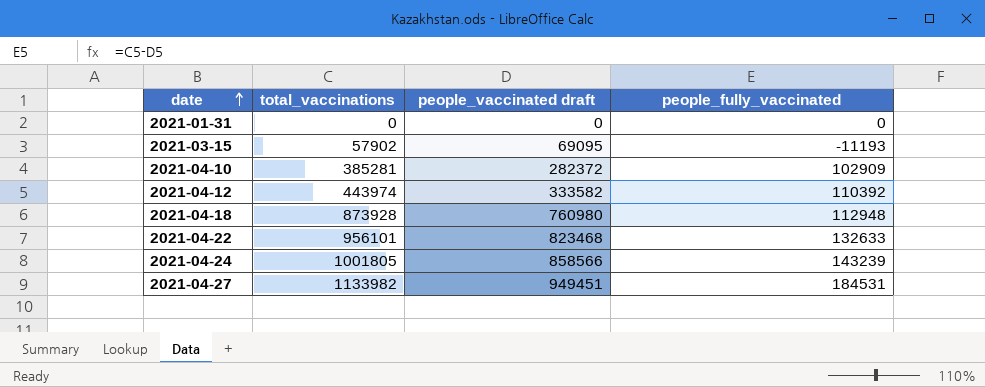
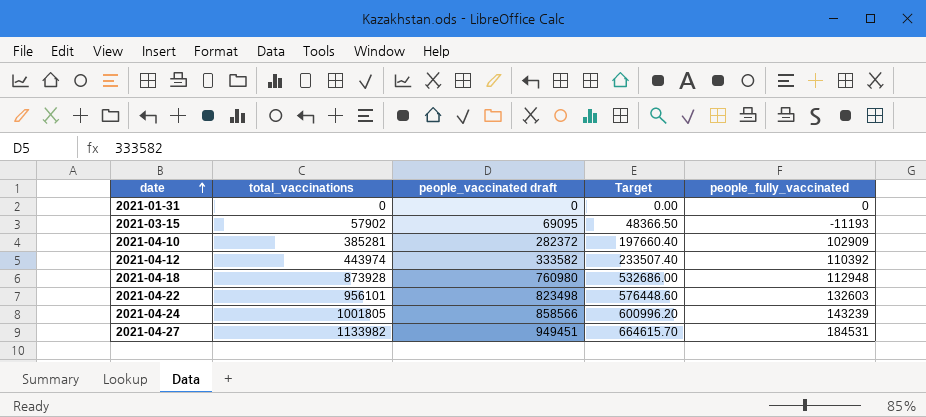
column Target | formula: none -> [people_vaccinated draft] * 0.7
2021-04-22 | people_vaccinated draft: 823468 -> 823498
2021-04-22 | people_fully_vaccinated: 132633 -> 132603

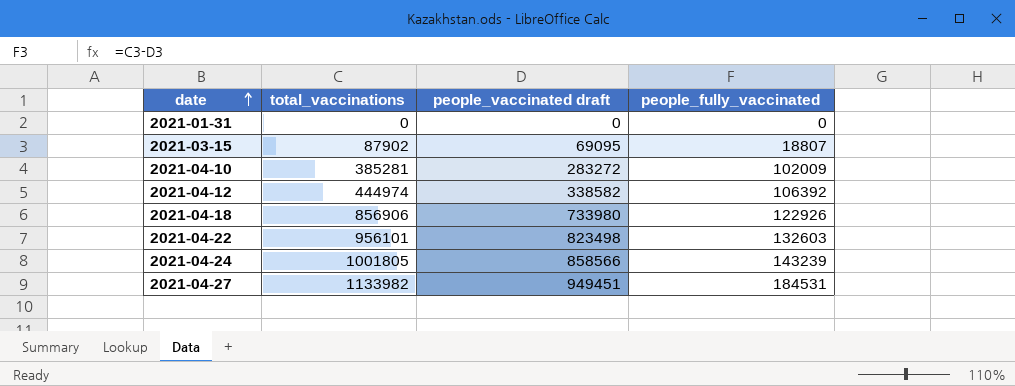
column Target | formula: [people_vaccinated draft] * 0.7 -> none
2021-03-15 | total_vaccinations: 57902 -> 87902
2021-03-15 | people_fully_vaccinated: -11193 -> 18807
2021-04-10 | people_vaccinated draft: 282372 -> 283272
2021-04-10 | people_fully_vaccinated: 102909 -> 102009
2021-04-12 | total_vaccinations: 443974 -> 444974
2021-04-12 | people_vaccinated draft: 333582 -> 338582
2021-04-12 | people_fully_vaccinated: 110392 -> 106392
2021-04-18 | total_vaccinations: 873928 -> 856906
2021-04-18 | people_vaccinated draft: 760980 -> 733980
2021-04-18 | people_fully_vaccinated: 112948 -> 122926

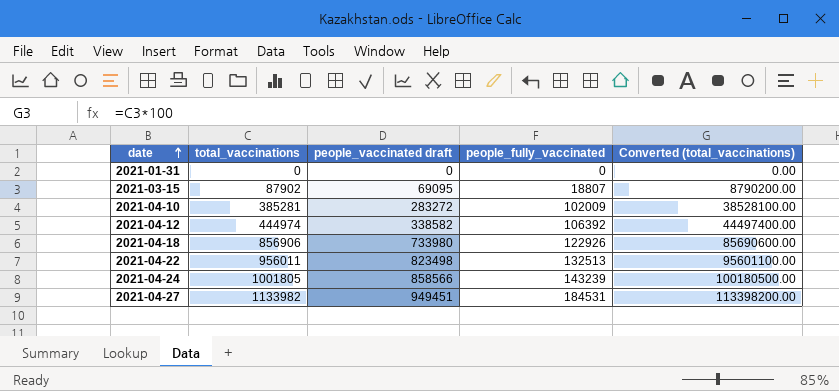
column Converted (total_vaccinations) | formula: none -> [total_vaccinations] * 100
2021-04-22 | total_vaccinations: 956101 -> 956011
2021-04-22 | people_fully_vaccinated: 132603 -> 132513

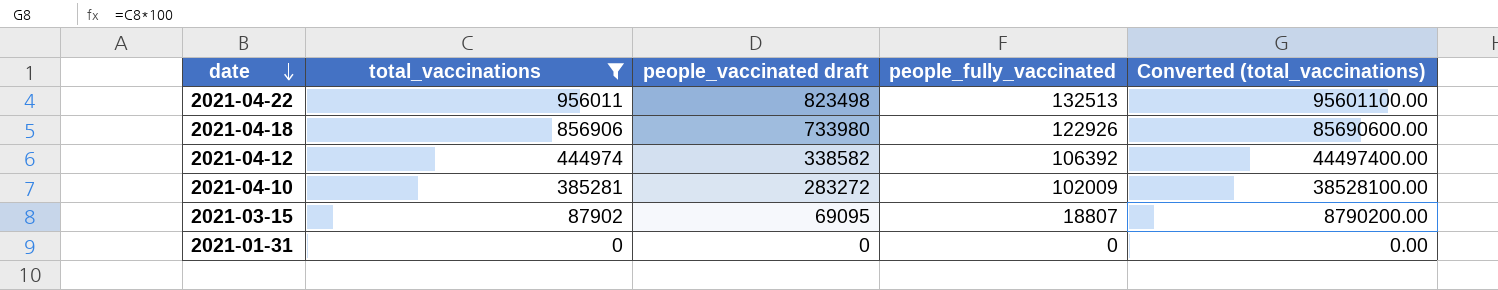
filter: none -> total_vaccinations <= 956011
row order: date ascending -> date descending

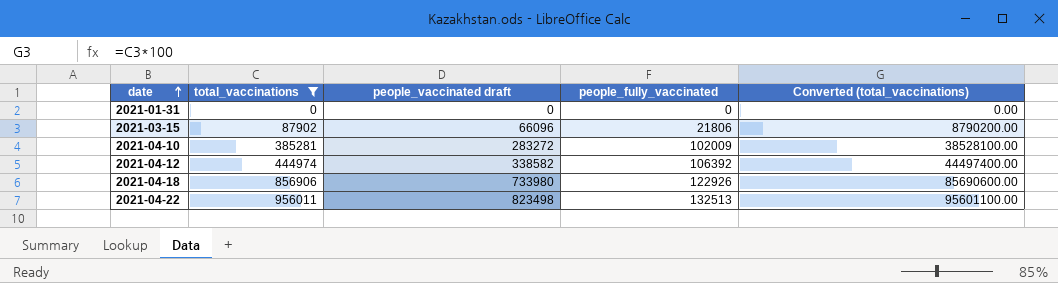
row order: date descending -> date ascending
2021-03-15 | people_vaccinated draft: 69095 -> 66096
2021-03-15 | people_fully_vaccinated: 18807 -> 21806

